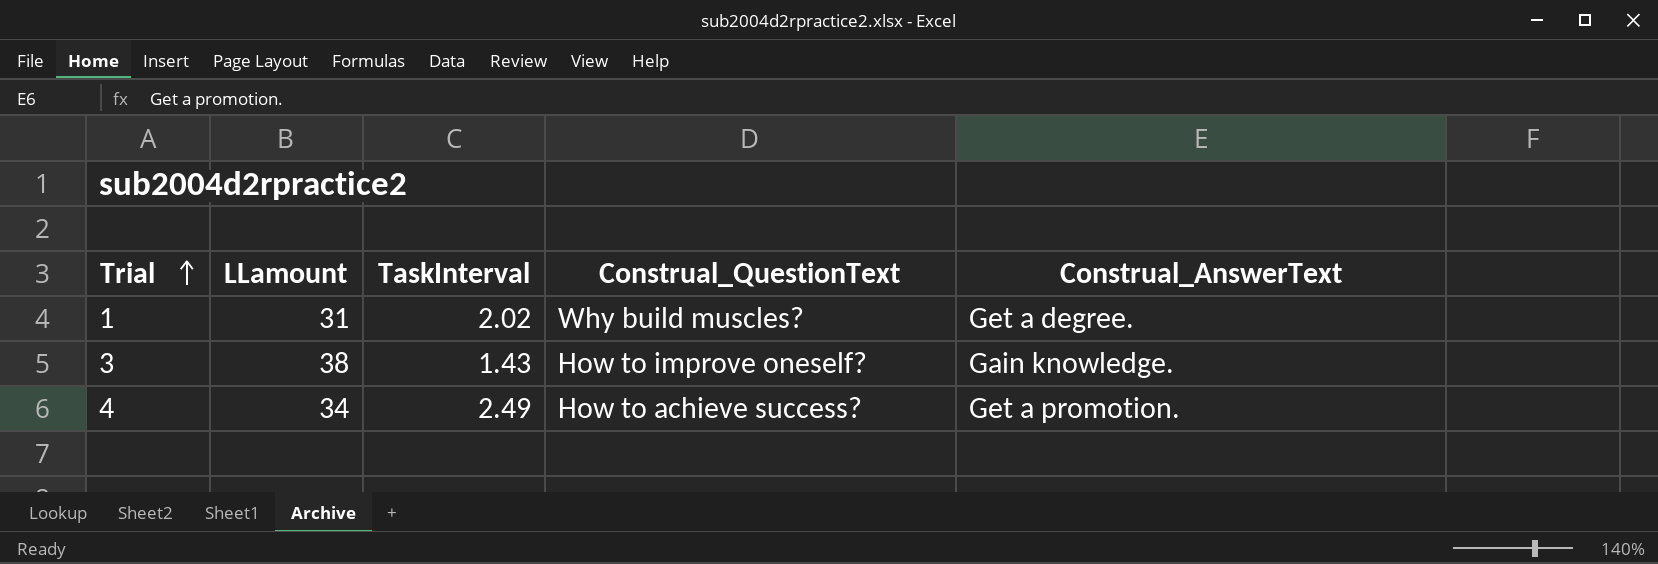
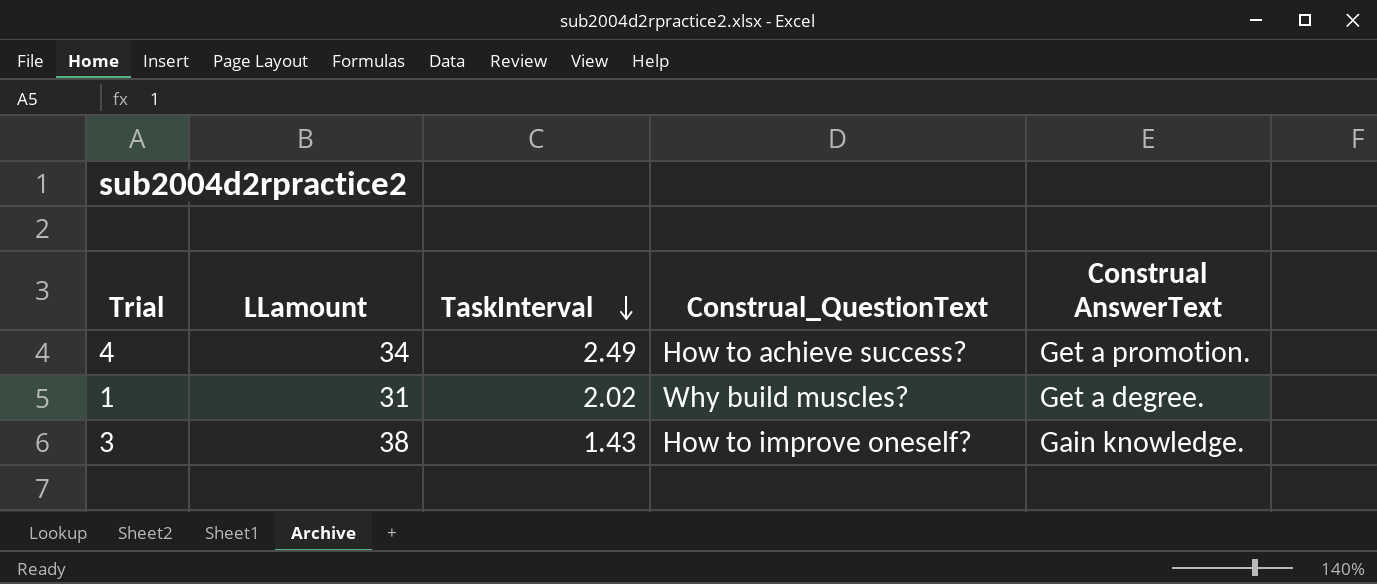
row order: Trial ascending -> TaskInterval descending
column name: Construal_AnswerText -> Construal AnswerText

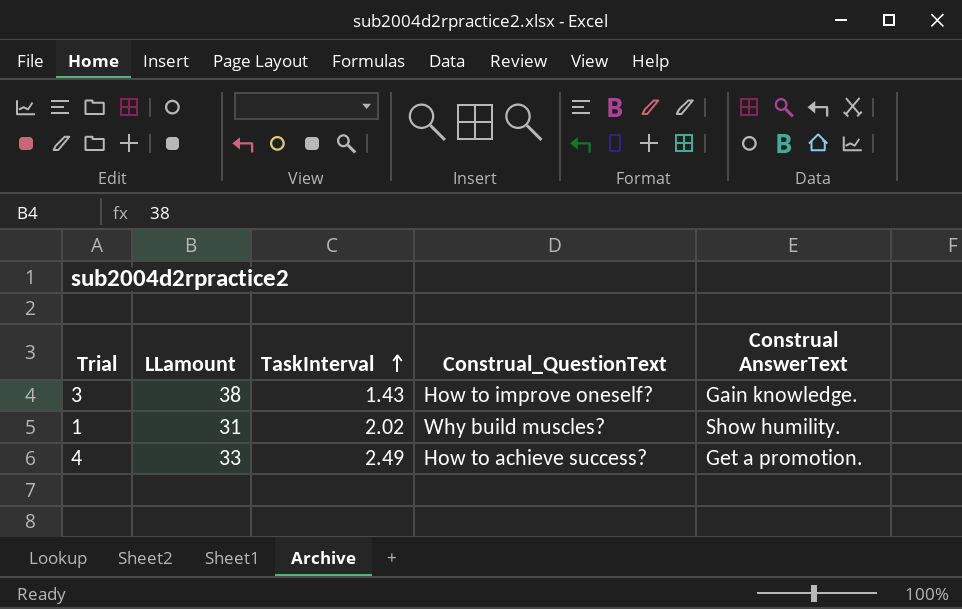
row order: TaskInterval descending -> TaskInterval ascending
1 | Construal AnswerText: Get a degree. -> Show humility.
4 | LLamount: 34 -> 33

